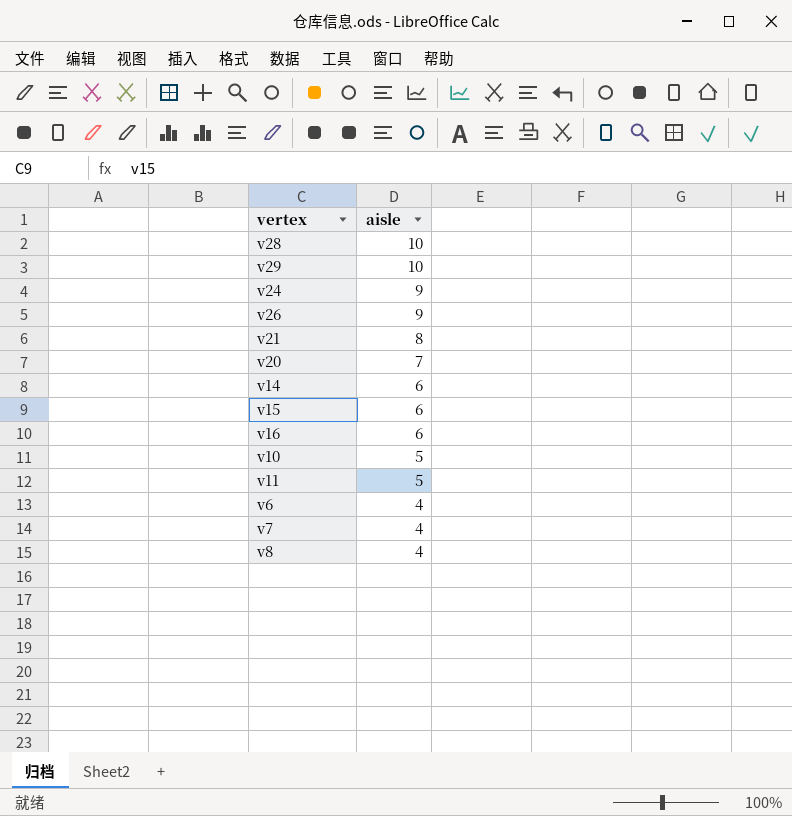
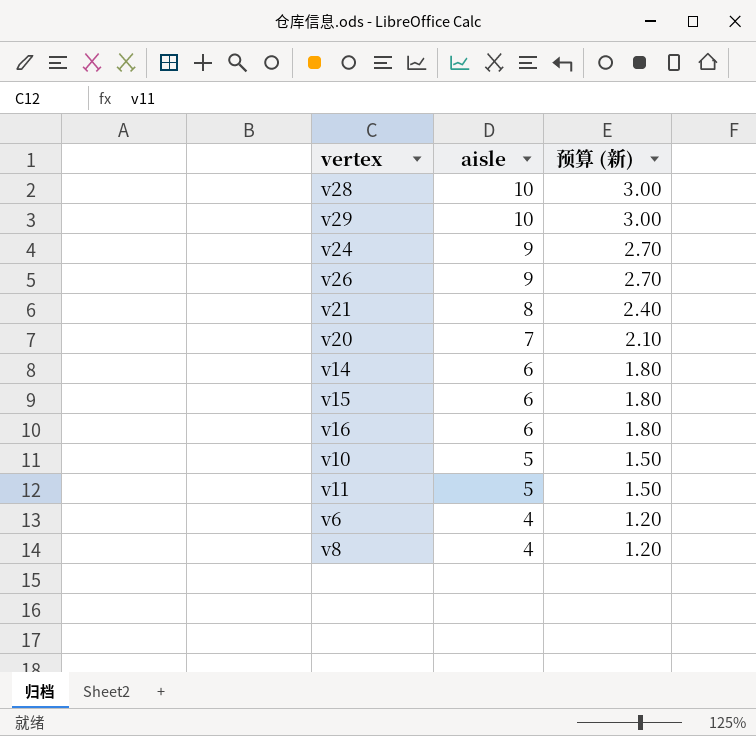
column 预算 (新) | formula: none -> [aisle] * 0.3
row v7: 4 -> none

